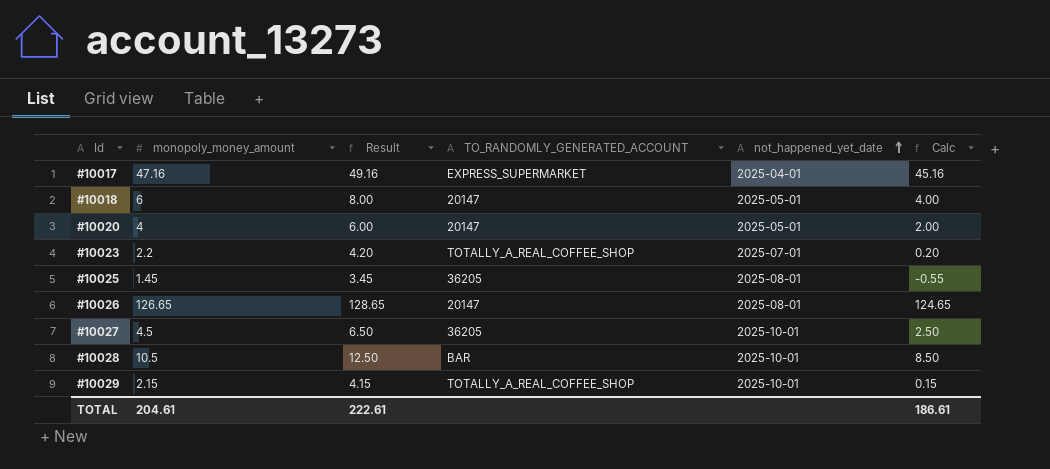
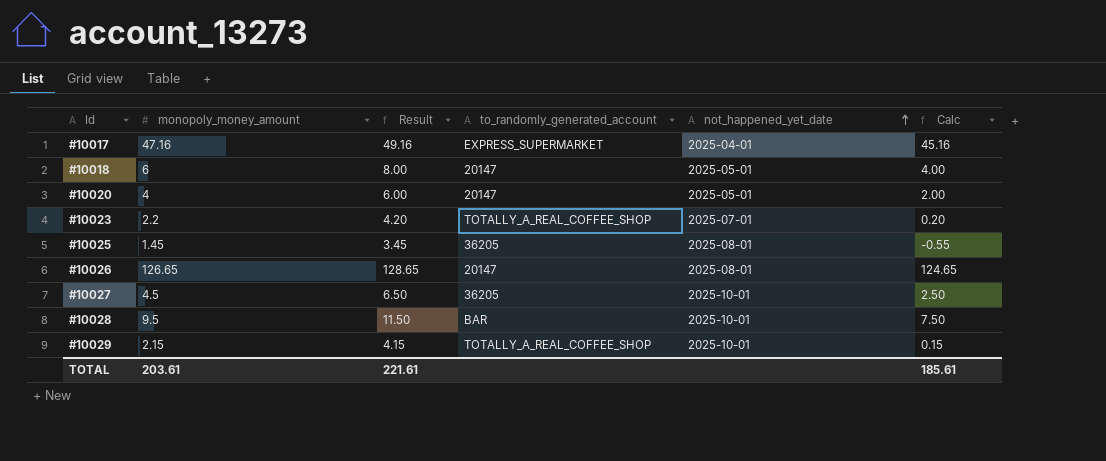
column name: TO_RANDOMLY_GENERATED_ACCOUNT -> to_randomly_generated_account
#10028 | monopoly_money_amount: 10.5 -> 9.5
#10028 | Result: 12.50 -> 11.50
#10028 | Calc: 8.50 -> 7.50
TOTAL | monopoly_money_amount: 204.61 -> 203.61
TOTAL | Result: 222.61 -> 221.61
TOTAL | Calc: 186.61 -> 185.61

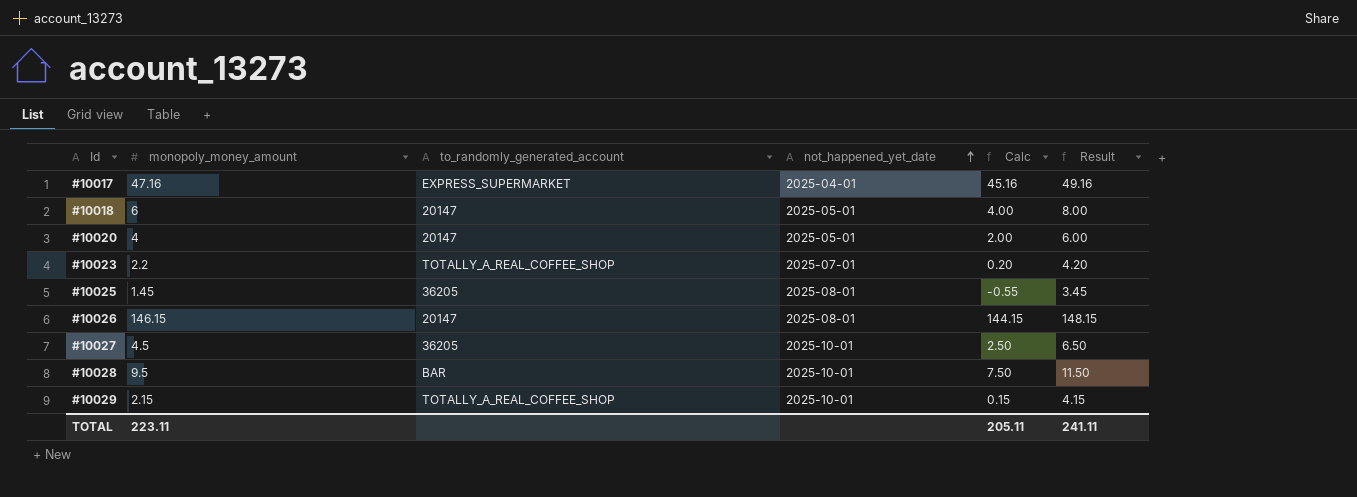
column Result | position: 3 -> 6
#10026 | monopoly_money_amount: 126.65 -> 146.15
#10026 | Calc: 124.65 -> 144.15
#10026 | Result: 128.65 -> 148.15
TOTAL | monopoly_money_amount: 203.61 -> 223.11
TOTAL | Calc: 185.61 -> 205.11
TOTAL | Result: 221.61 -> 241.11

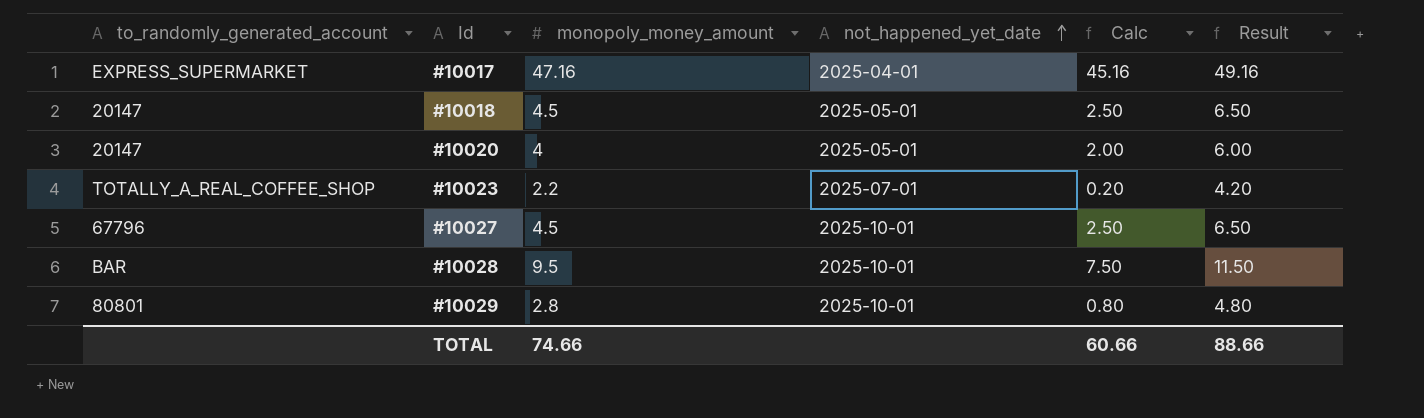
column to_randomly_generated_account | position: 3 -> 1
row #10025: 1.45 | 36205 | 2025-08-01 | -0.55 | 3.45 -> none
row #10026: 146.15 | 20147 | 2025-08-01 | 144.15 | 148.15 -> none
#10018 | monopoly_money_amount: 6 -> 4.5
#10018 | Calc: 4.00 -> 2.50
#10018 | Result: 8.00 -> 6.50
#10027 | to_randomly_generated_account: 36205 -> 67796
#10029 | to_randomly_generated_account: TOTALLY_A_REAL_COFFEE_SHOP -> 80801
#10029 | monopoly_money_amount: 2.15 -> 2.8
#10029 | Calc: 0.15 -> 0.80
#10029 | Result: 4.15 -> 4.80
TOTAL | monopoly_money_amount: 223.11 -> 74.66
TOTAL | Calc: 205.11 -> 60.66
TOTAL | Result: 241.11 -> 88.66

